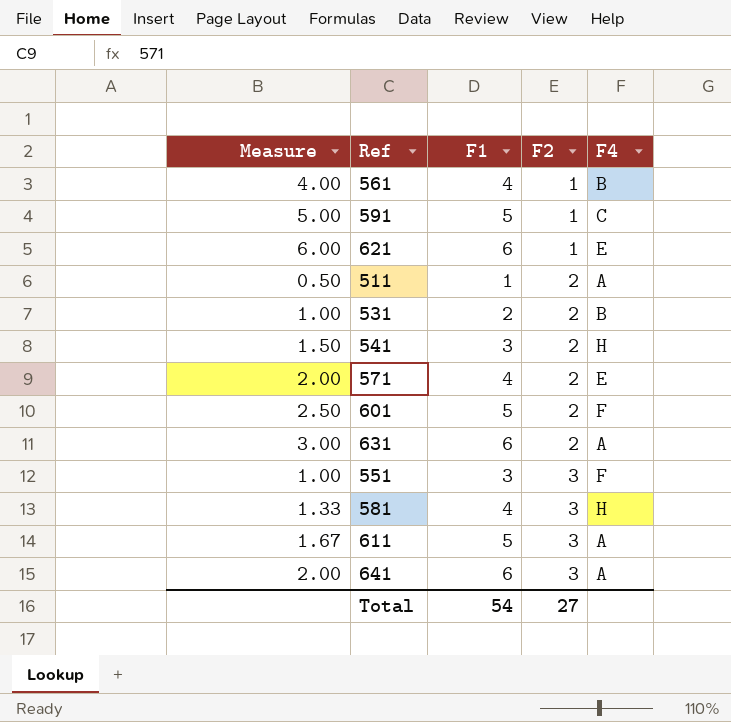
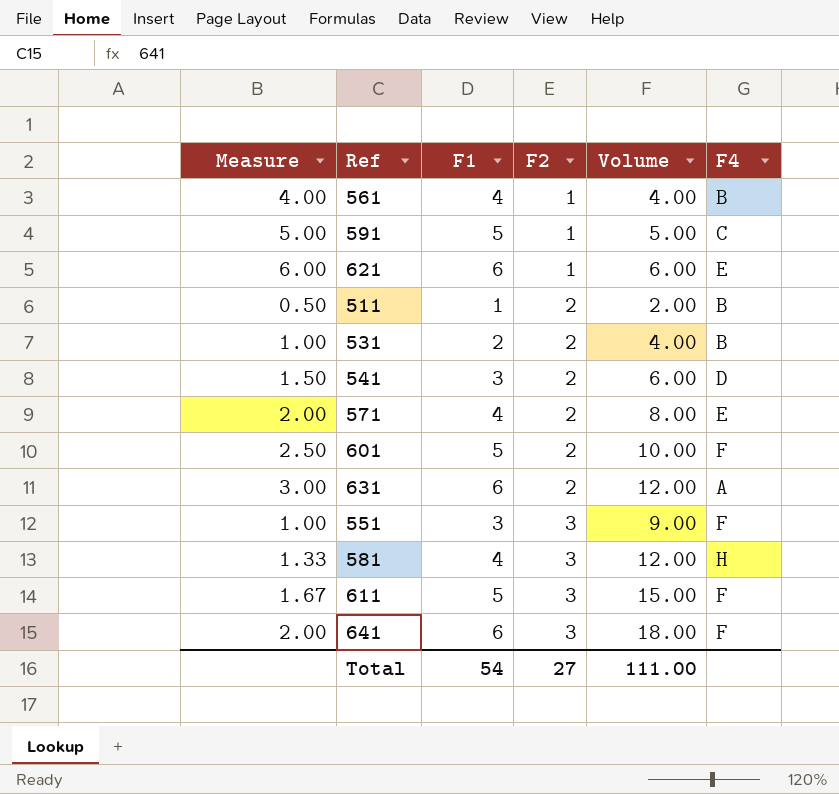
column Volume | formula: none -> [F1] * [F2]
511 | F4: A -> B
541 | F4: H -> D
611 | F4: A -> F
641 | F4: A -> F

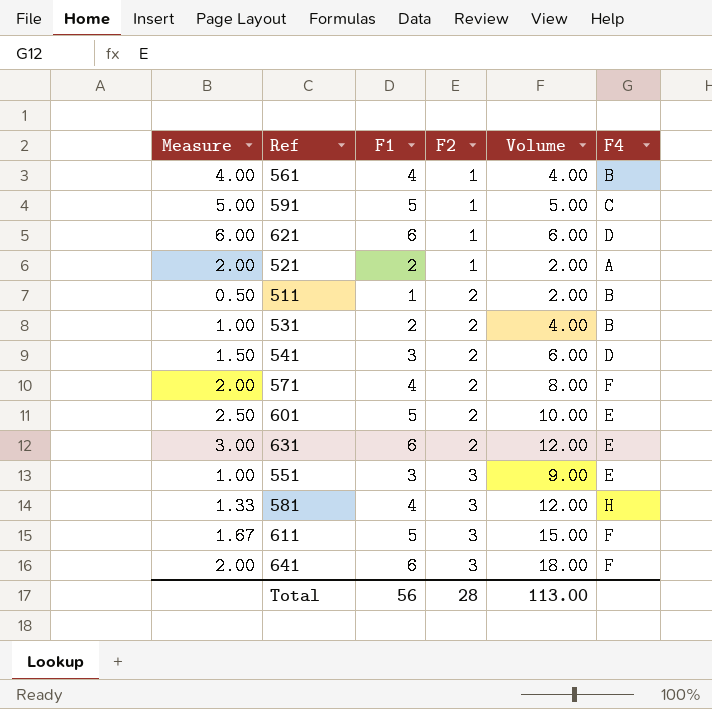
621 | F4: E -> D
row 521: none -> 2.00 | 2 | 1 | 2.00 | A
571 | F4: E -> F
601 | F4: F -> E
631 | F4: A -> E
551 | F4: F -> E
Total | F1: 54 -> 56
Total | F2: 27 -> 28
Total | Volume: 111.00 -> 113.00

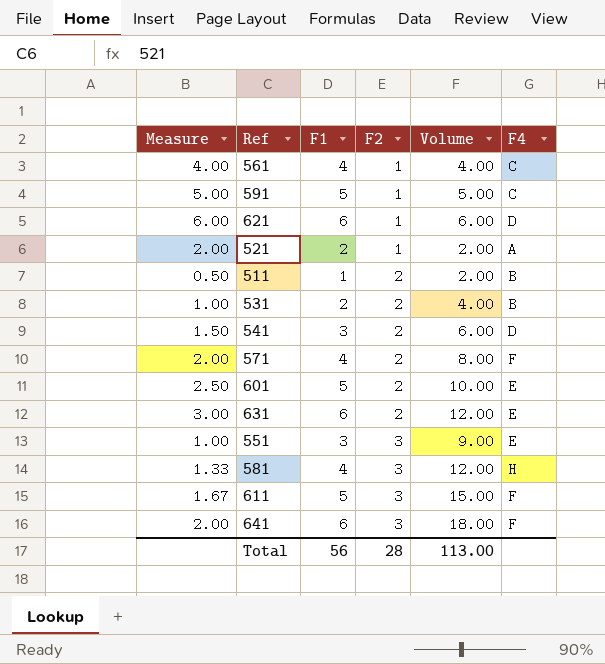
561 | F4: B -> C

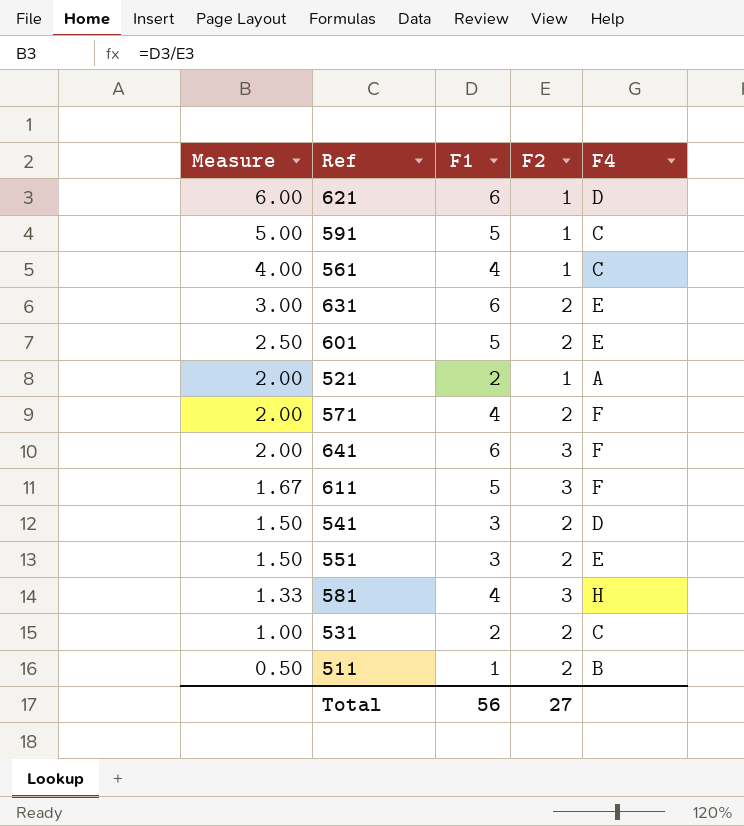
row order: F2 ascending -> Measure descending
column Volume | formula: [F1] * [F2] -> none
551 | Measure: 1.00 -> 1.50
551 | F2: 3 -> 2
531 | F4: B -> C
Total | F2: 28 -> 27

